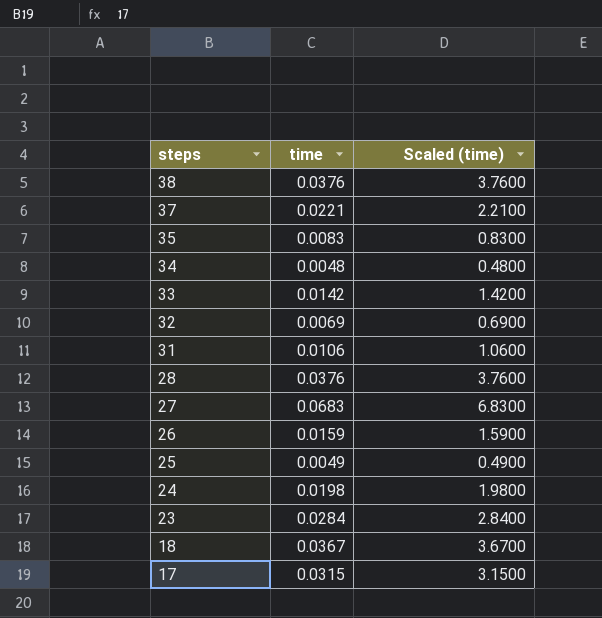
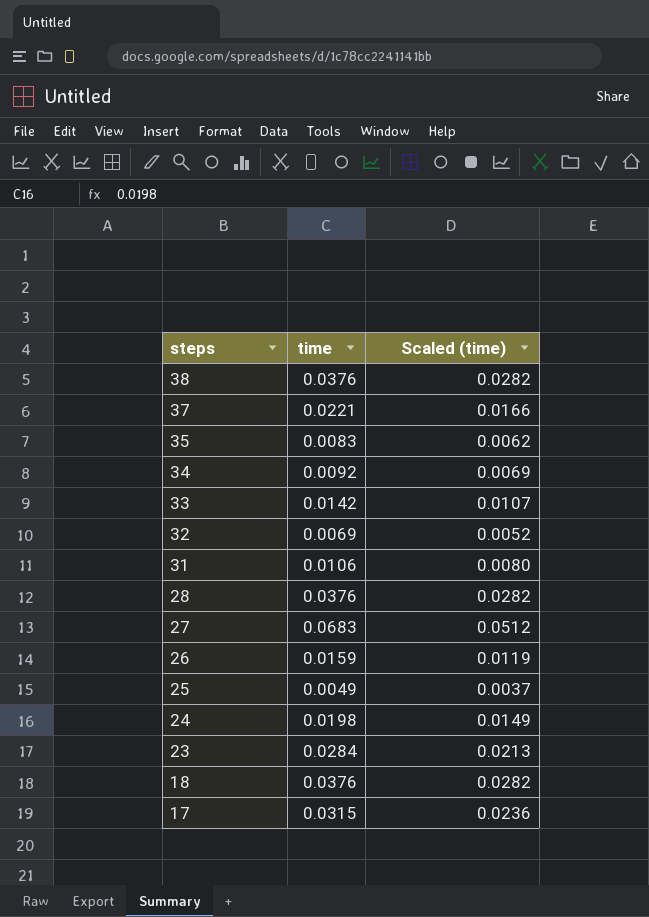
column Scaled (time) | formula: [time] * 100 -> [time] * 0.75
34 | time: 0.0048 -> 0.0092
18 | time: 0.0367 -> 0.0376

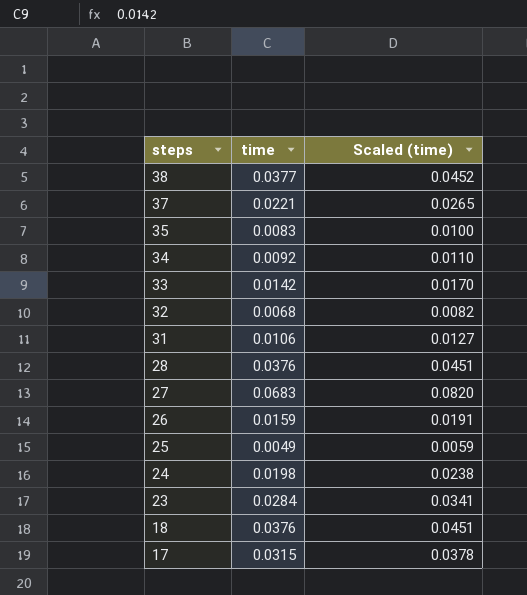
column Scaled (time) | formula: [time] * 0.75 -> [time] * 1.2
38 | time: 0.0376 -> 0.0377
32 | time: 0.0069 -> 0.0068

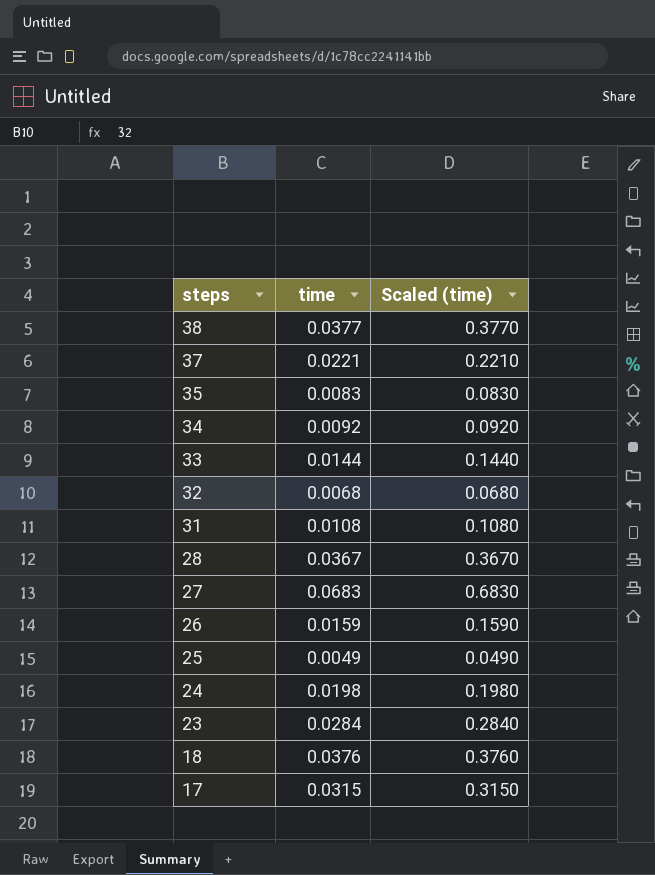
column Scaled (time) | formula: [time] * 1.2 -> [time] * 10
33 | time: 0.0142 -> 0.0144
31 | time: 0.0106 -> 0.0108
28 | time: 0.0376 -> 0.0367

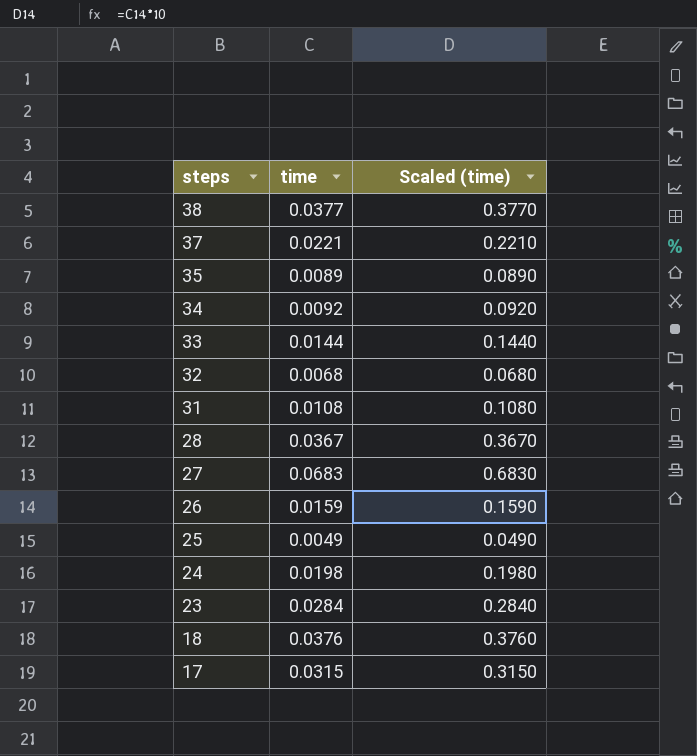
35 | time: 0.0083 -> 0.0089
35 | Scaled (time): 0.0830 -> 0.0890

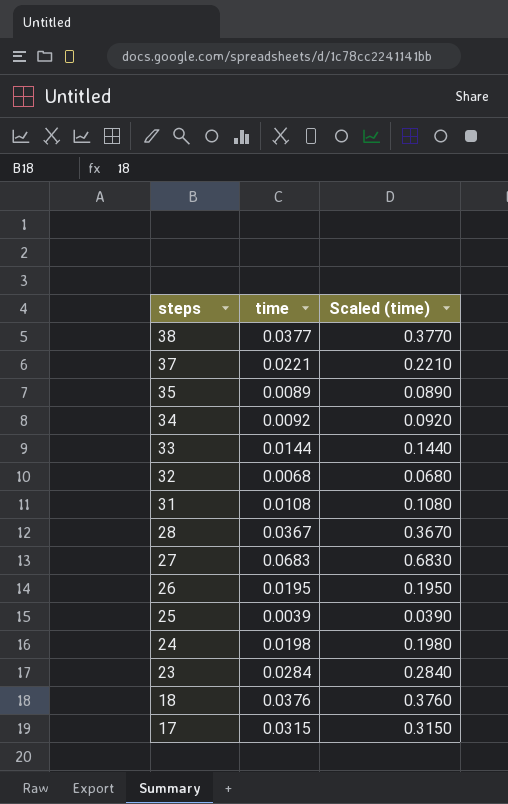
26 | time: 0.0159 -> 0.0195
26 | Scaled (time): 0.1590 -> 0.1950
25 | time: 0.0049 -> 0.0039
25 | Scaled (time): 0.0490 -> 0.0390

